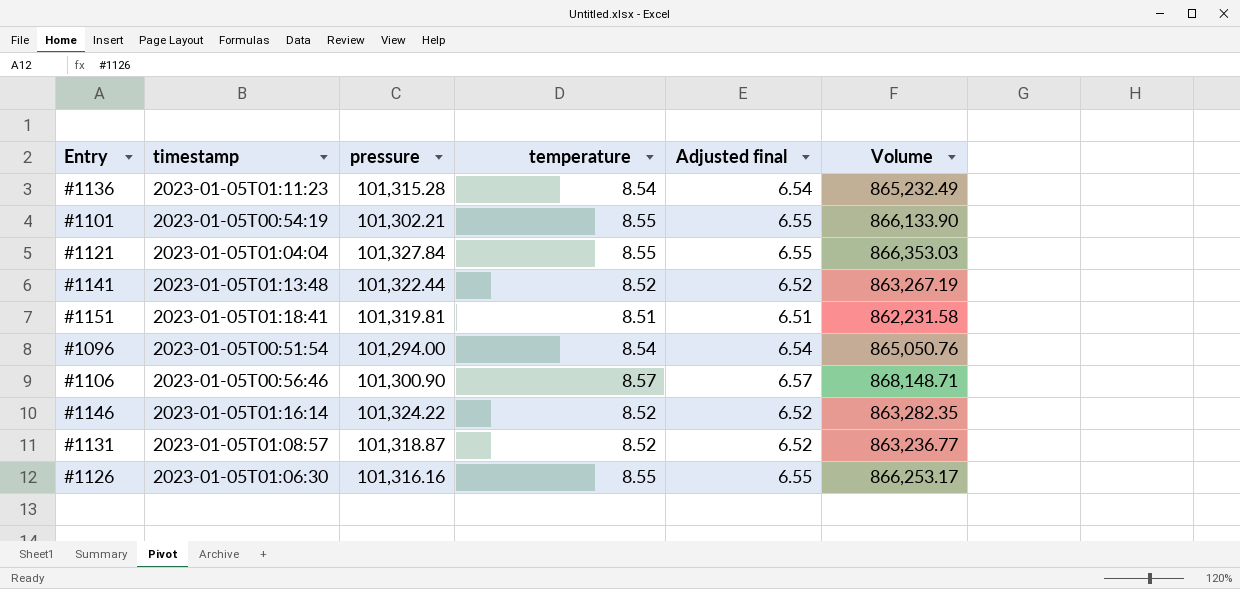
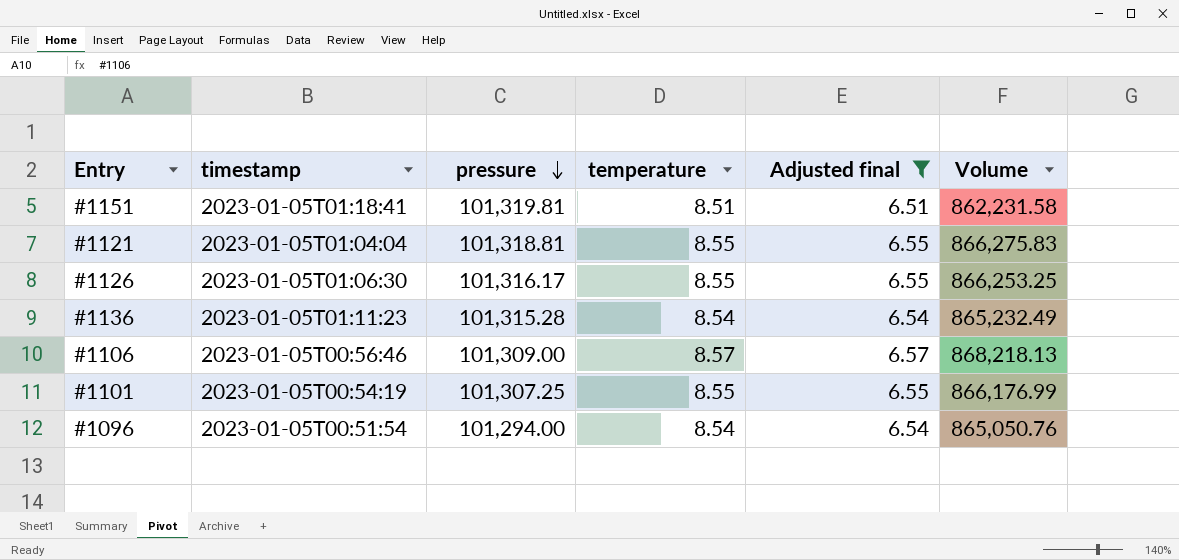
filter: none -> Adjusted final != 6.52
row order: none -> pressure descending
#1121 | pressure: 101,327.84 -> 101,318.81
#1121 | Volume: 866,353.03 -> 866,275.83
#1126 | pressure: 101,316.16 -> 101,316.17
#1126 | Volume: 866,253.17 -> 866,253.25
#1106 | pressure: 101,300.90 -> 101,309.00
#1106 | Volume: 868,148.71 -> 868,218.13
#1101 | pressure: 101,302.21 -> 101,307.25
#1101 | Volume: 866,133.90 -> 866,176.99

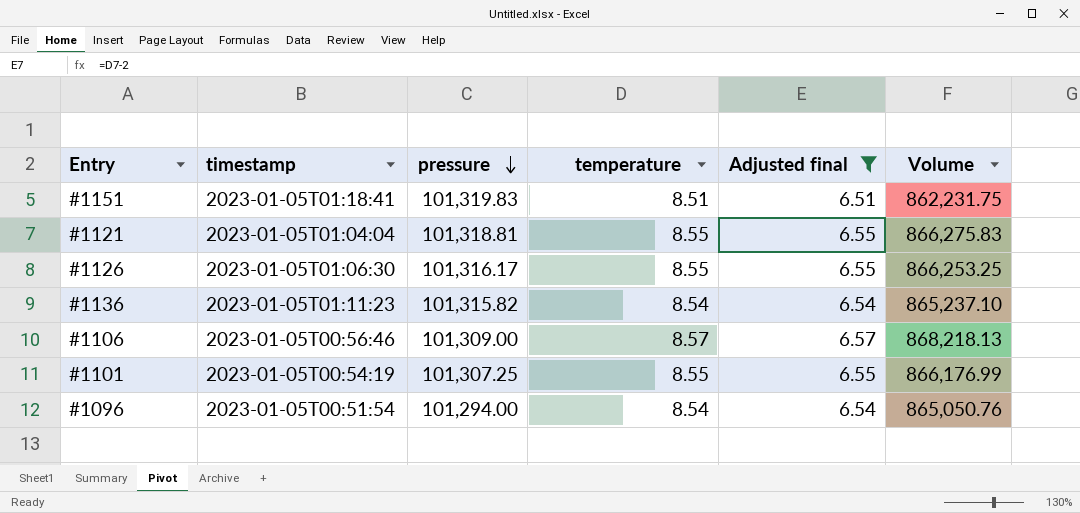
#1151 | pressure: 101,319.81 -> 101,319.83
#1151 | Volume: 862,231.58 -> 862,231.75
#1136 | pressure: 101,315.28 -> 101,315.82
#1136 | Volume: 865,232.49 -> 865,237.10

